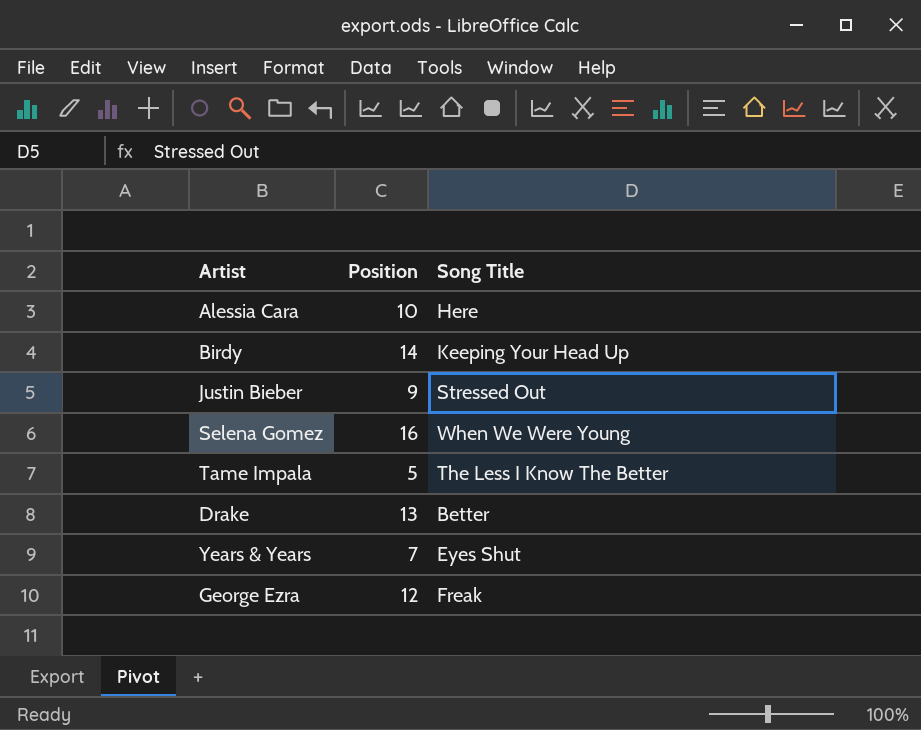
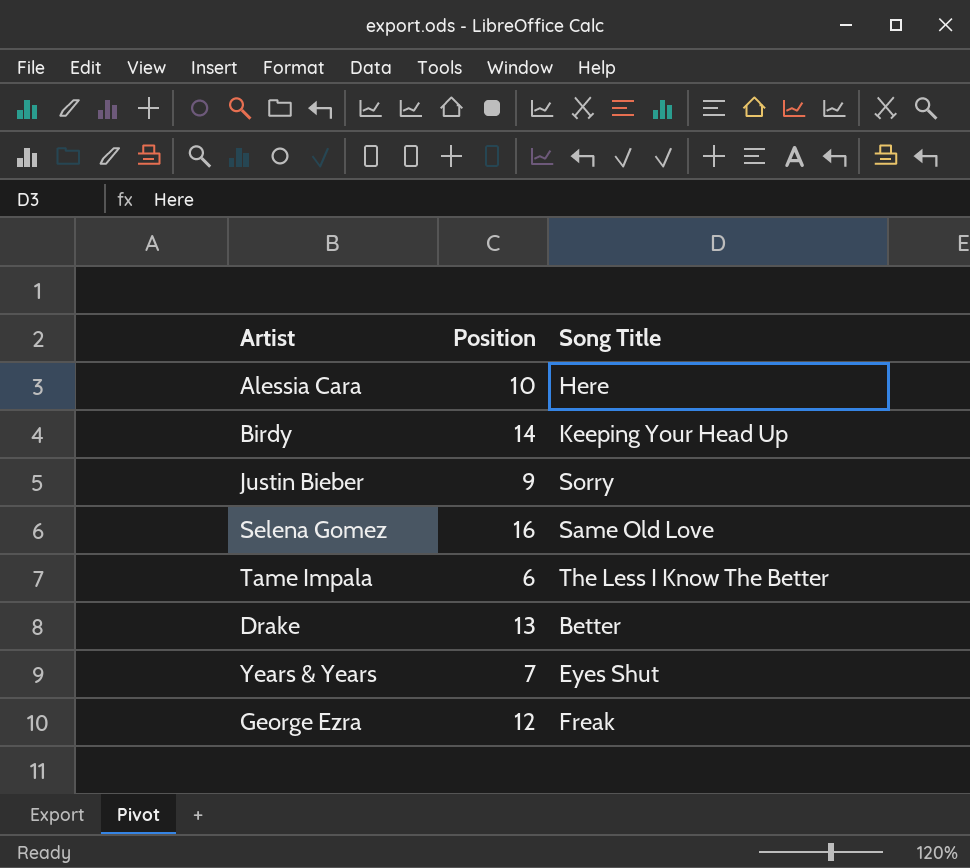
Justin Bieber | Song Title: Stressed Out -> Sorry
Selena Gomez | Song Title: When We Were Young -> Same Old Love
Tame Impala | Position: 5 -> 6

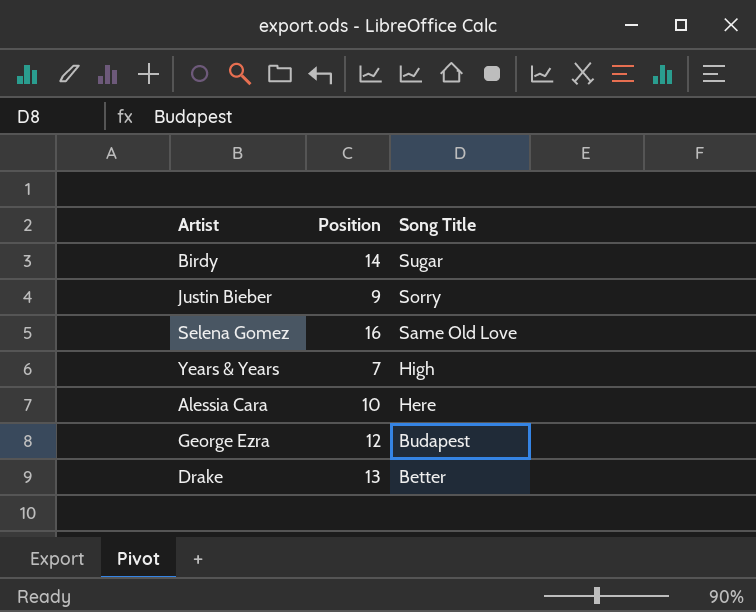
row order: none -> Song Title descending
row Tame Impala: 6 | The Less I Know The Better -> none
Birdy | Song Title: Keeping Your Head Up -> Sugar
Years & Years | Song Title: Eyes Shut -> High
George Ezra | Song Title: Freak -> Budapest

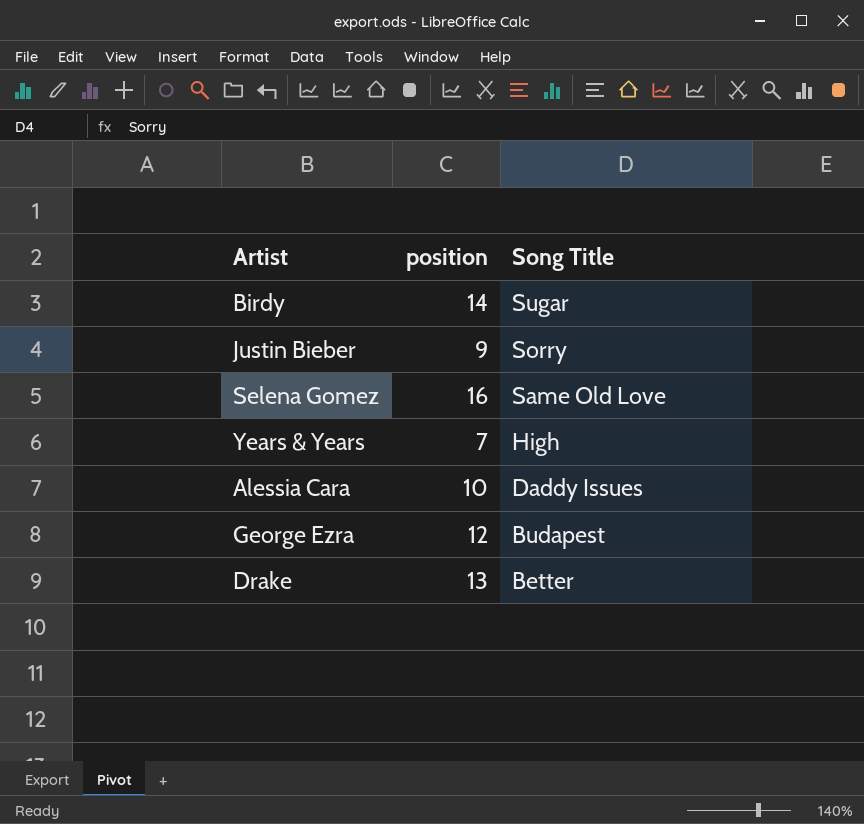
column name: Position -> position
Alessia Cara | Song Title: Here -> Daddy Issues

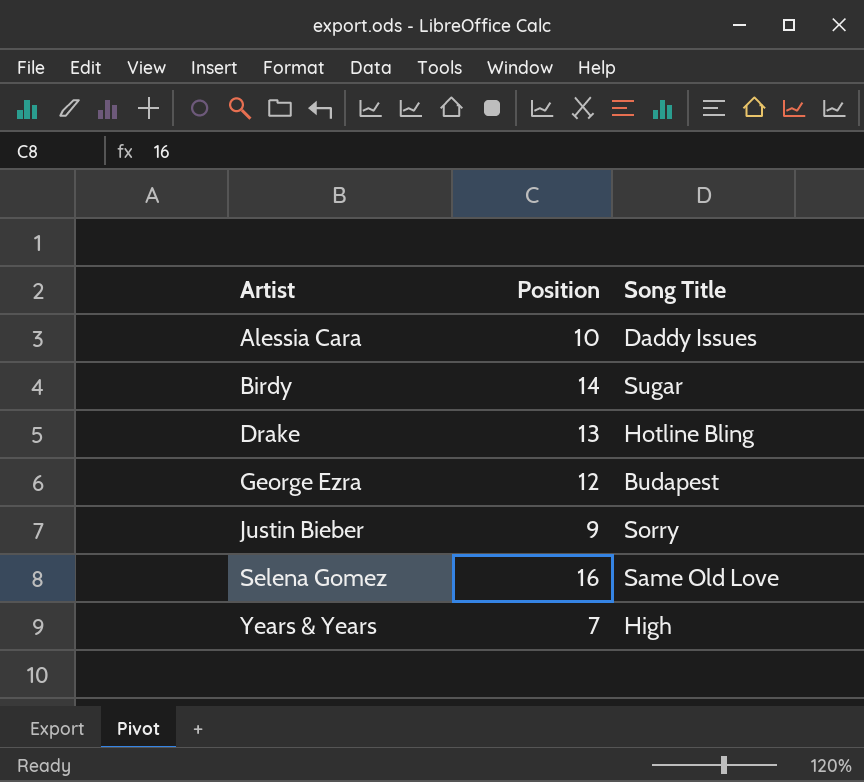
row order: Song Title descending -> Artist ascending
column name: position -> Position
Drake | Song Title: Better -> Hotline Bling

